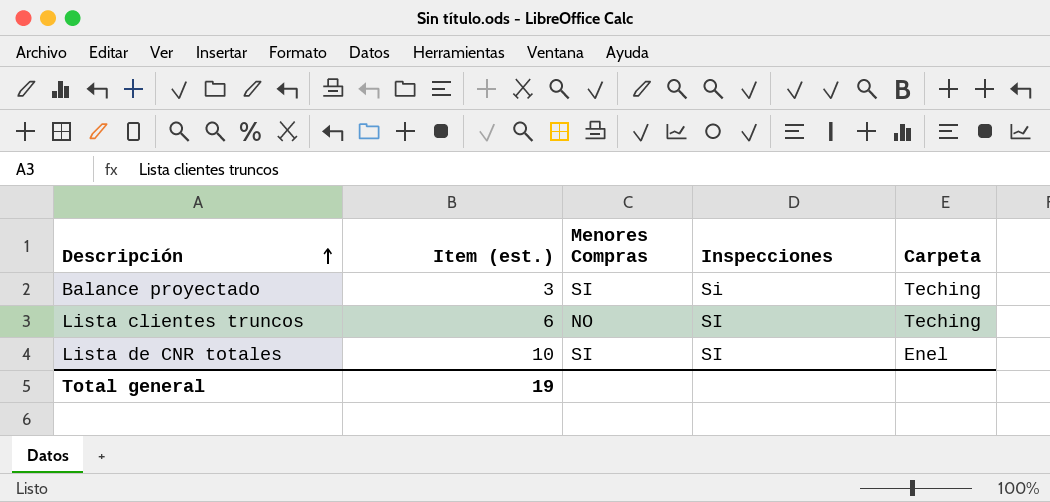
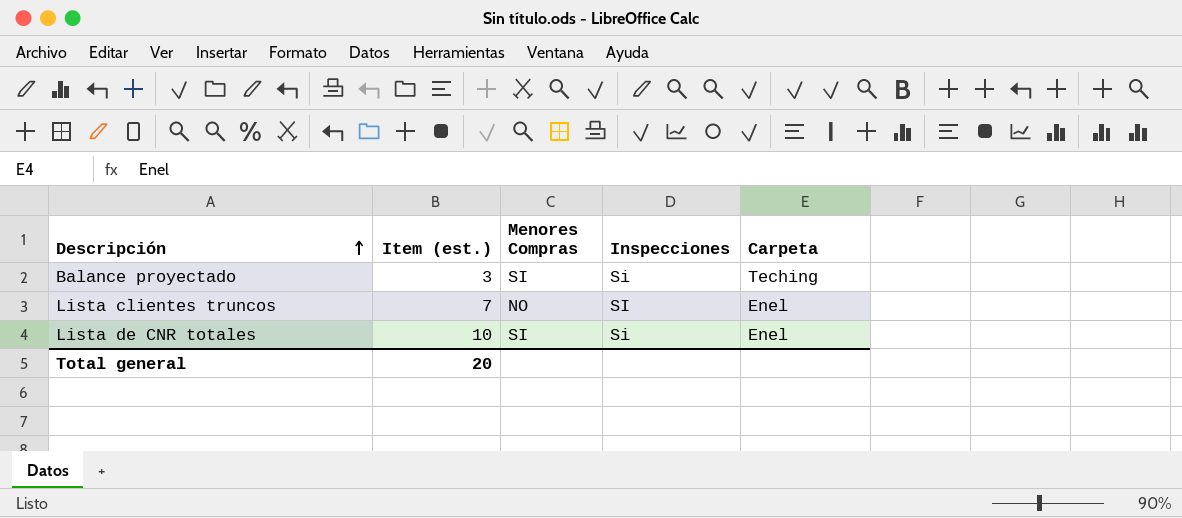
Lista clientes truncos | Item (est.): 6 -> 7
Lista clientes truncos | Carpeta: Teching -> Enel
Lista de CNR totales | Inspecciones: SI -> Si
Total general | Item (est.): 19 -> 20

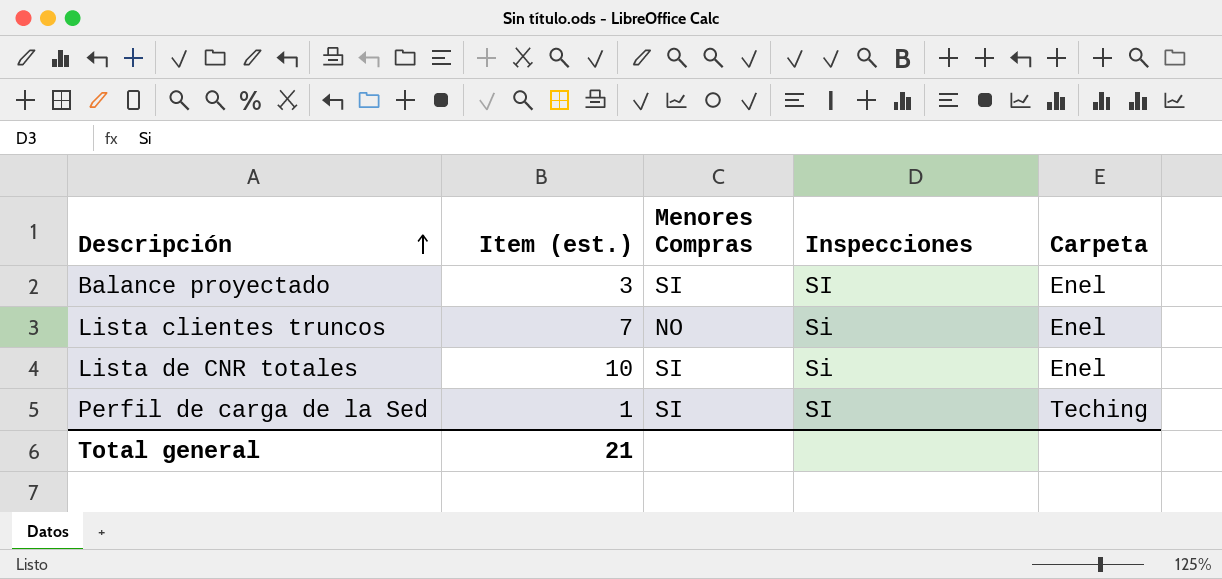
Balance proyectado | Inspecciones: Si -> SI
Balance proyectado | Carpeta: Teching -> Enel
Lista clientes truncos | Inspecciones: SI -> Si
row Perfil de carga de la Sed: none -> 1 | SI | SI | Teching
Total general | Item (est.): 20 -> 21

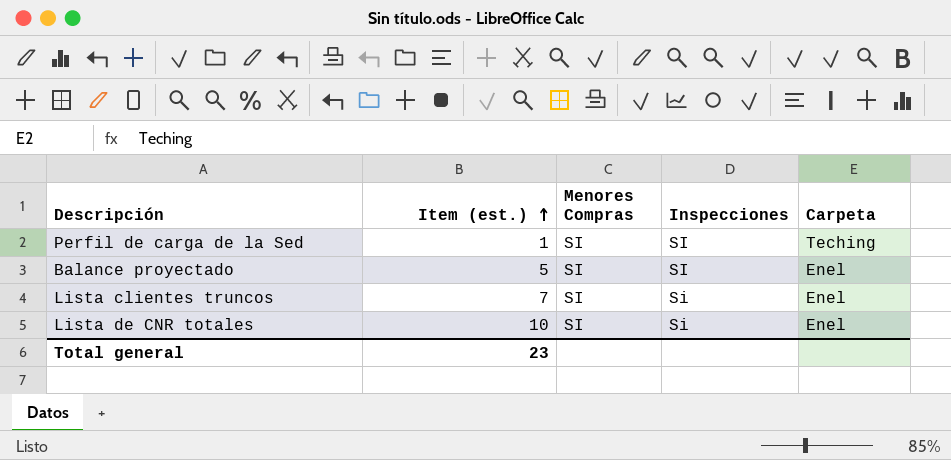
row order: Descripción ascending -> Item (est.) ascending
Balance proyectado | Item (est.): 3 -> 5
Lista clientes truncos | Menores Compras: NO -> SI
Total general | Item (est.): 21 -> 23

